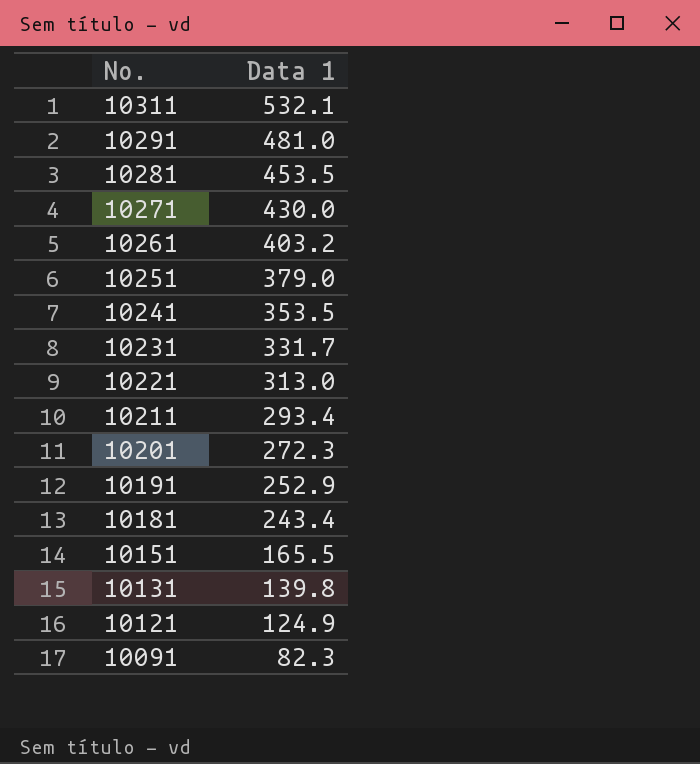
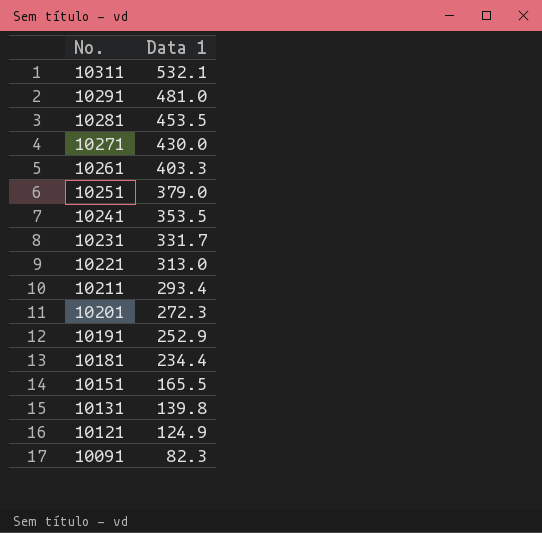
10261 | Data 1: 403.2 -> 403.3
10181 | Data 1: 243.4 -> 234.4

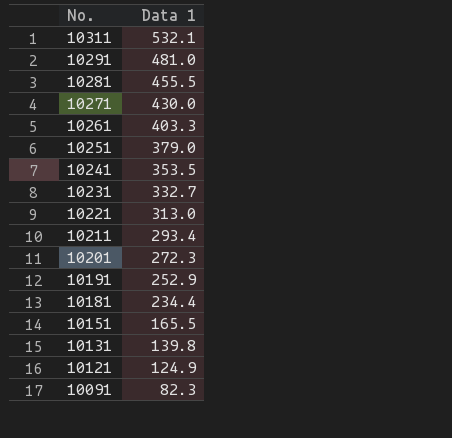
10281 | Data 1: 453.5 -> 455.5
10231 | Data 1: 331.7 -> 332.7

